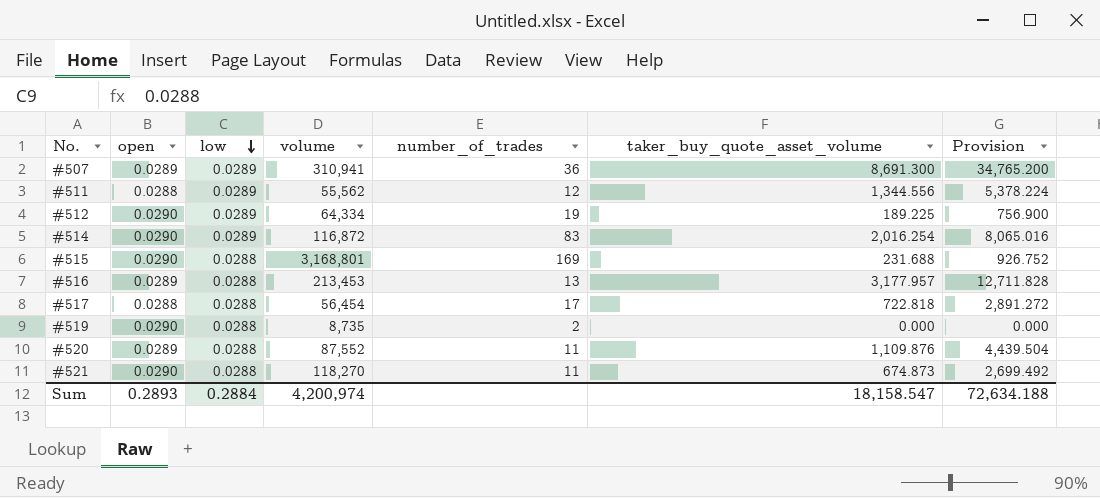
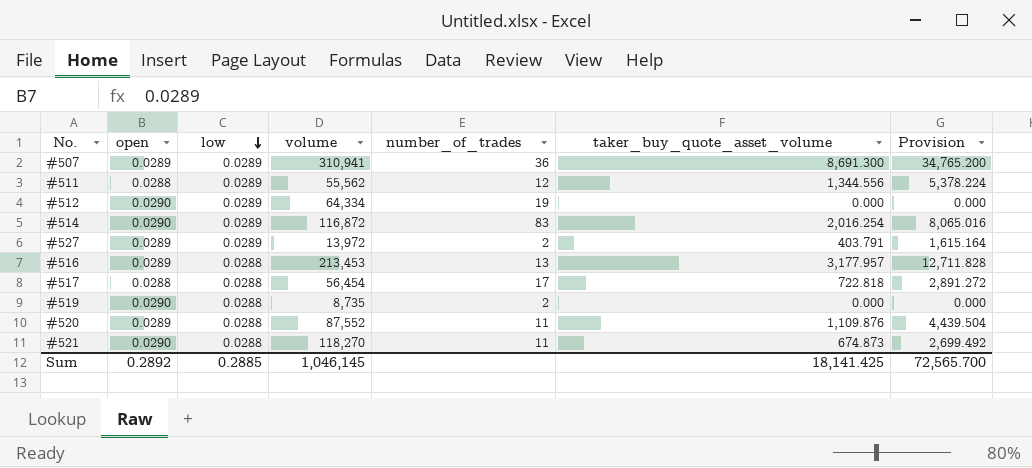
row #515: 0.0290 | 0.0288 | 3,168,801 | 169 | 231.688 | 926.752 -> none
#512 | taker_buy_quote_asset_volume: 189.225 -> 0.000
#512 | Provision: 756.900 -> 0.000
row #527: none -> 0.0289 | 0.0289 | 13,972 | 2 | 403.791 | 1,615.164
Sum | open: 0.2893 -> 0.2892
Sum | low: 0.2884 -> 0.2885
Sum | volume: 4,200,974 -> 1,046,145
Sum | taker_buy_quote_asset_volume: 18,158.547 -> 18,141.425
Sum | Provision: 72,634.188 -> 72,565.700

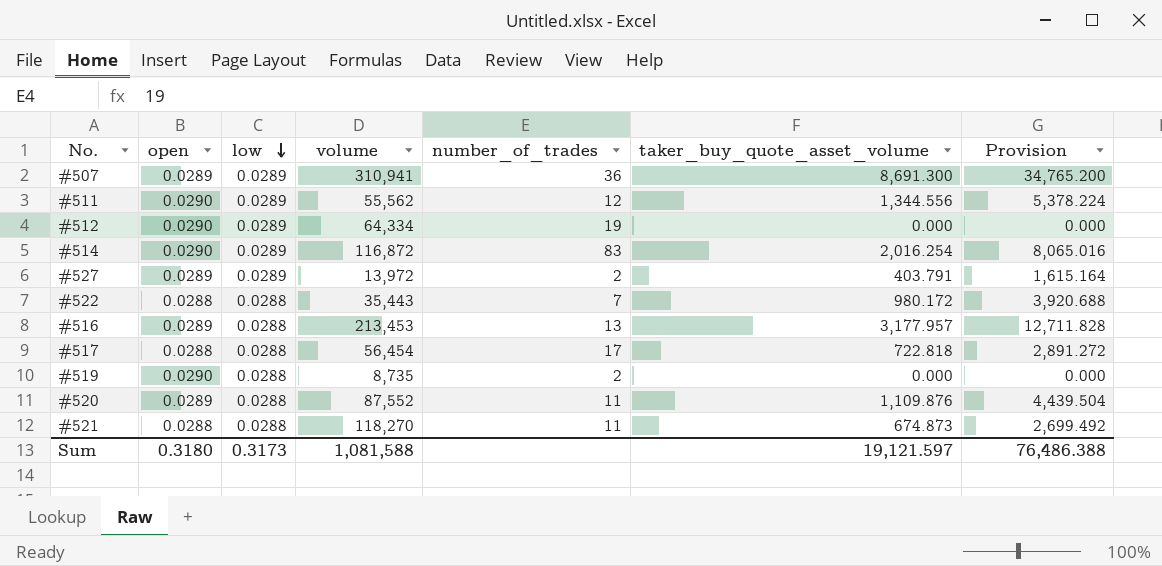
#511 | open: 0.0288 -> 0.0290
row #522: none -> 0.0288 | 0.0288 | 35,443 | 7 | 980.172 | 3,920.688
#521 | open: 0.0290 -> 0.0288
Sum | open: 0.2892 -> 0.3180
Sum | low: 0.2885 -> 0.3173
Sum | volume: 1,046,145 -> 1,081,588
Sum | taker_buy_quote_asset_volume: 18,141.425 -> 19,121.597
Sum | Provision: 72,565.700 -> 76,486.388

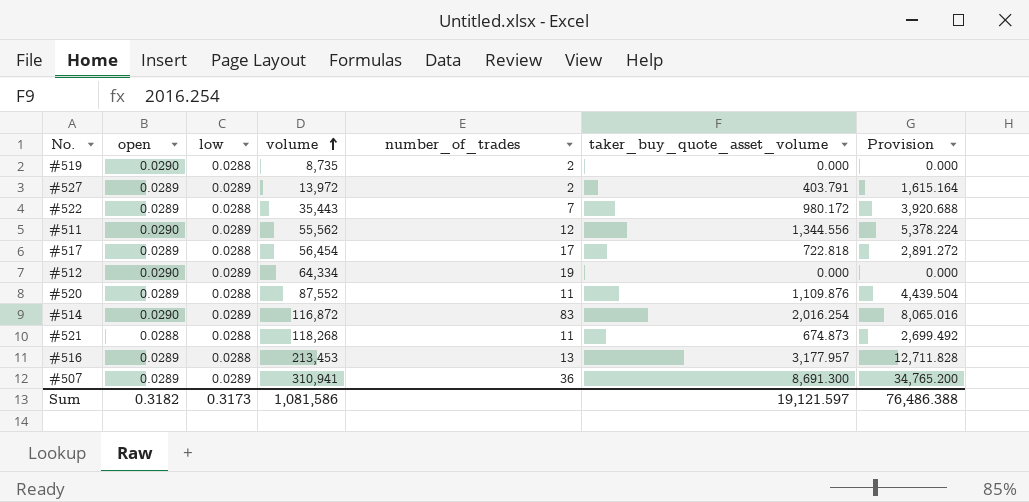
row order: low descending -> volume ascending
#522 | open: 0.0288 -> 0.0289
#517 | open: 0.0288 -> 0.0289
#521 | volume: 118,270 -> 118,268
Sum | open: 0.3180 -> 0.3182
Sum | volume: 1,081,588 -> 1,081,586

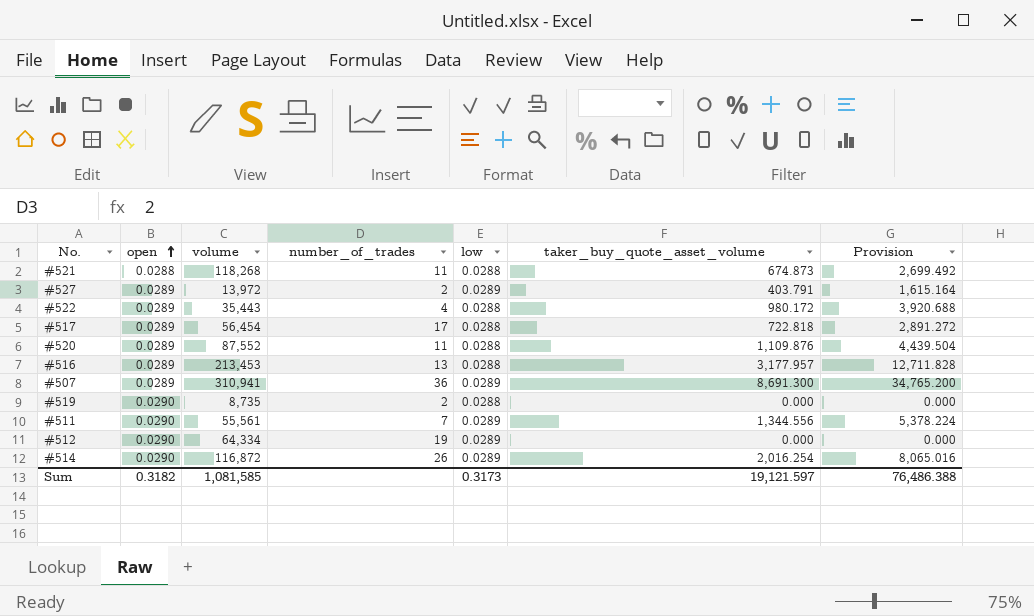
row order: volume ascending -> open ascending
column low | position: 3 -> 5
#522 | number_of_trades: 7 -> 4
#511 | volume: 55,562 -> 55,561
#511 | number_of_trades: 12 -> 7
#514 | number_of_trades: 83 -> 26
Sum | volume: 1,081,586 -> 1,081,585

